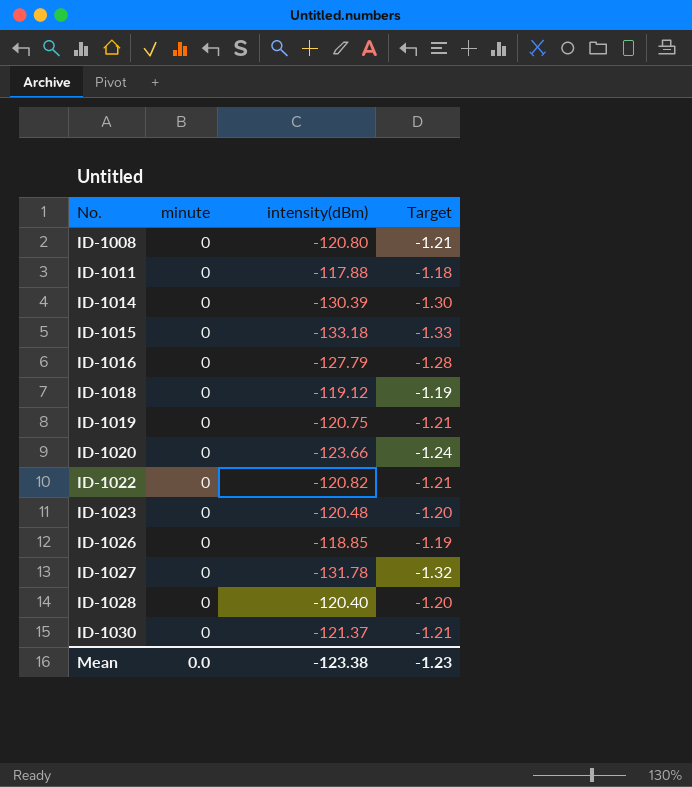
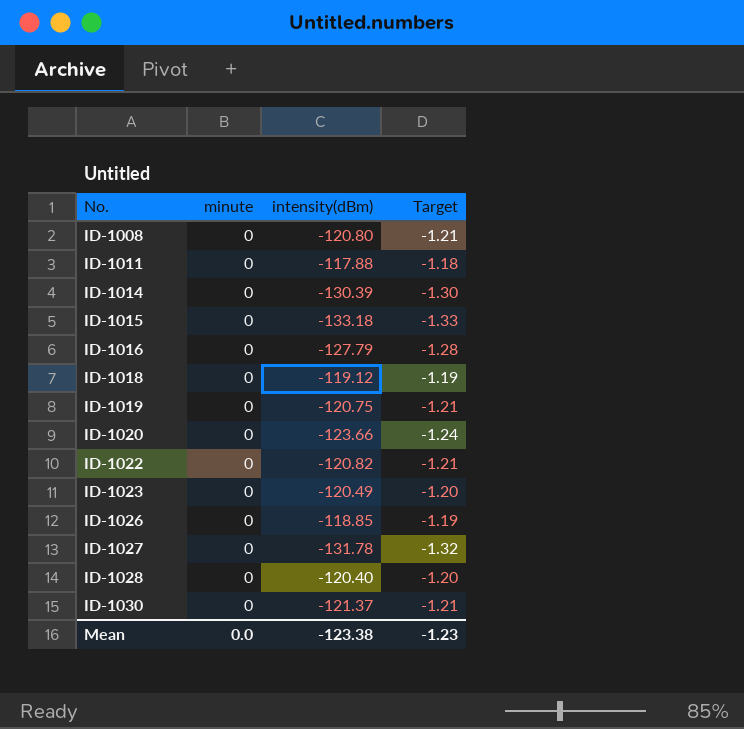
ID-1023 | intensity(dBm): -120.48 -> -120.49

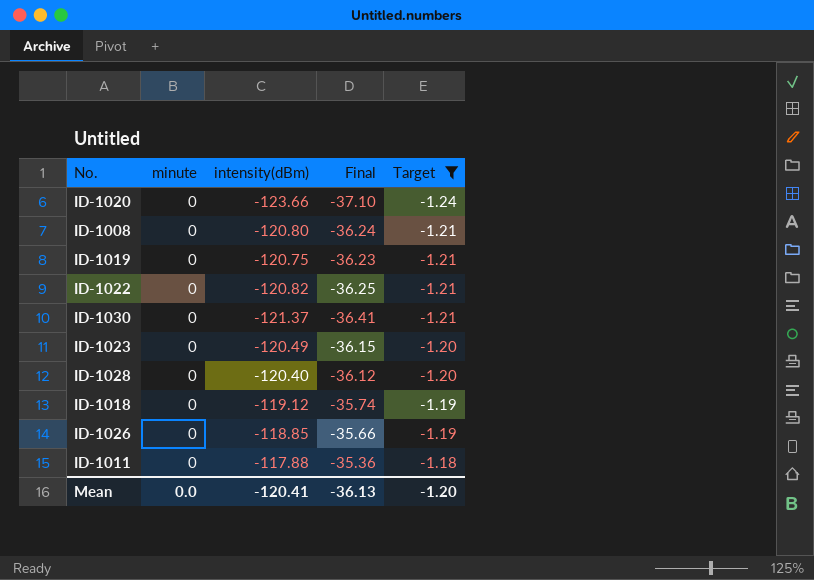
filter: none -> Target >= -1.24
row order: No. ascending -> Target ascending
column Final | formula: none -> [intensity(dBm)] * 0.3
Mean | intensity(dBm): -123.38 -> -120.41
Mean | Target: -1.23 -> -1.20

